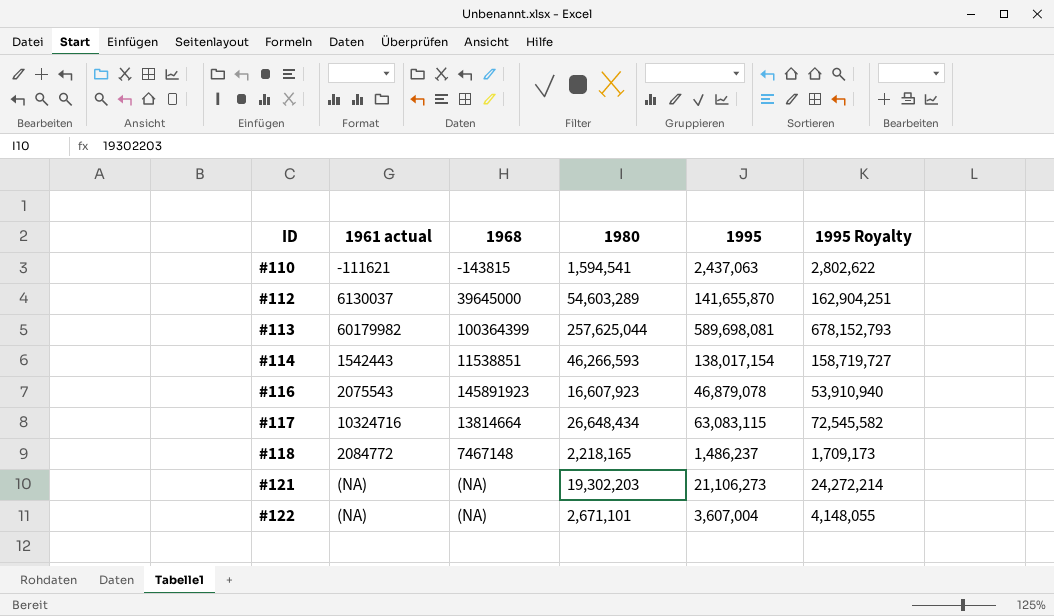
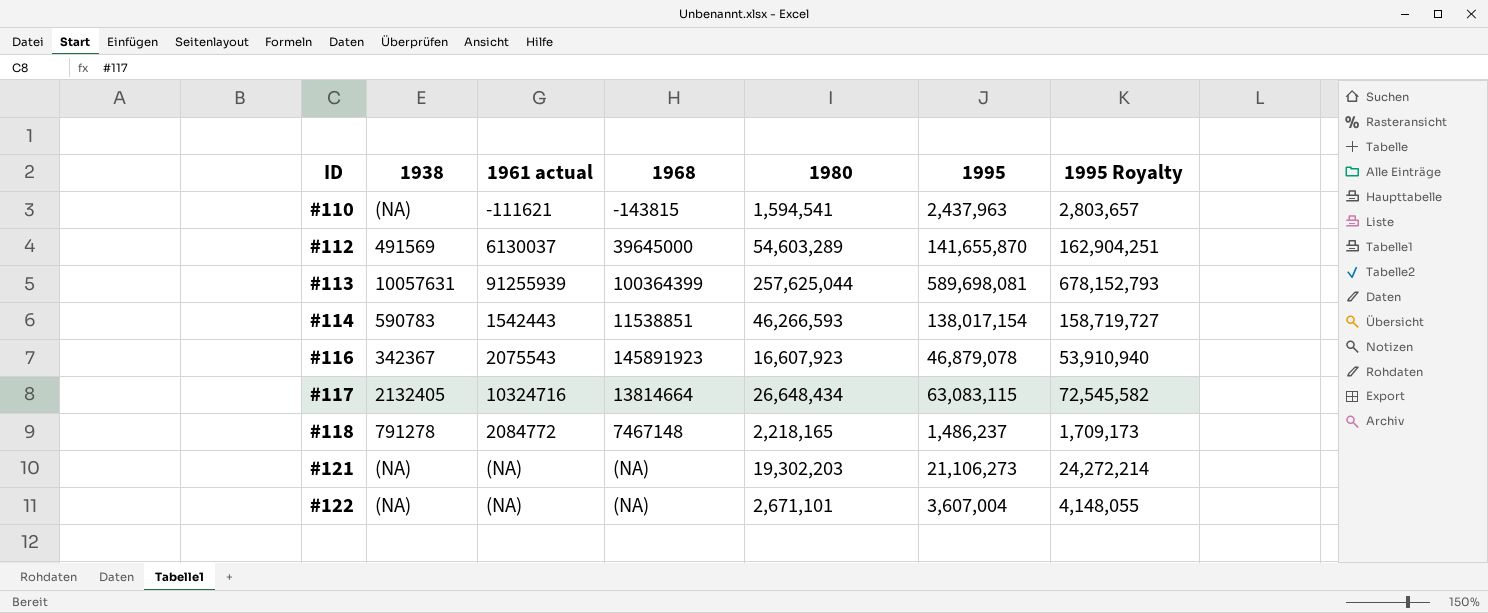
column 1938 | position: none -> 2
#110 | 1995: 2,437,063 -> 2,437,963
#110 | 1995 Royalty: 2,802,622 -> 2,803,657
#113 | 1961 actual: 60179982 -> 91255939

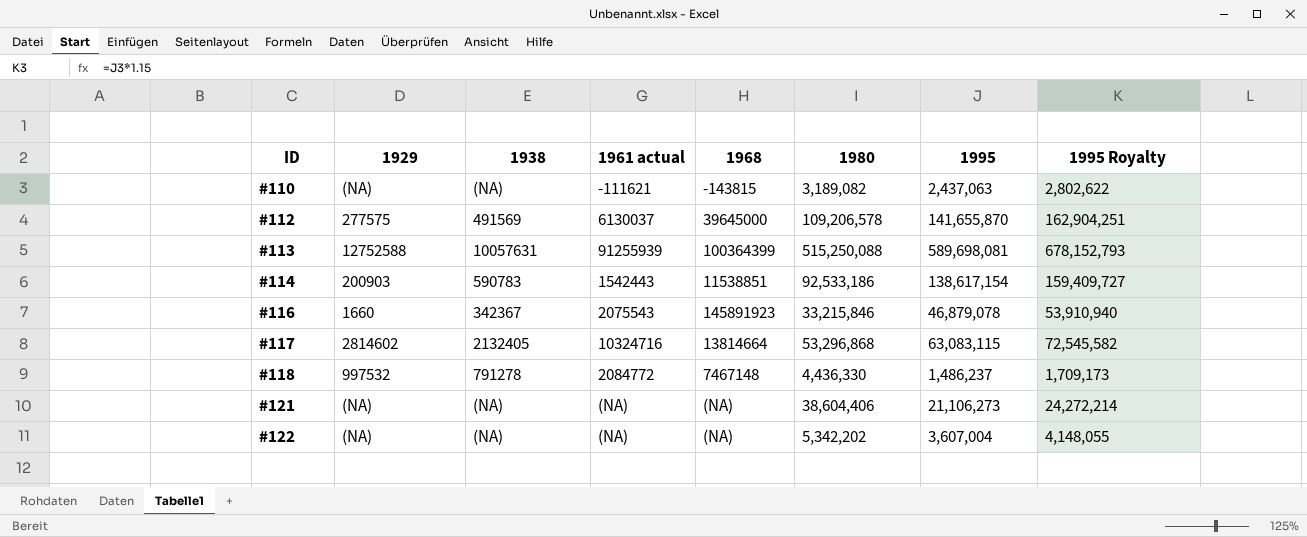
column 1929 | position: none -> 2
#110 | 1980: 1,594,541 -> 3,189,082
#110 | 1995: 2,437,963 -> 2,437,063
#110 | 1995 Royalty: 2,803,657 -> 2,802,622
#112 | 1980: 54,603,289 -> 109,206,578
#113 | 1980: 257,625,044 -> 515,250,088
#114 | 1980: 46,266,593 -> 92,533,186
#114 | 1995: 138,017,154 -> 138,617,154
#114 | 1995 Royalty: 158,719,727 -> 159,409,727
#116 | 1980: 16,607,923 -> 33,215,846
#117 | 1980: 26,648,434 -> 53,296,868
#118 | 1980: 2,218,165 -> 4,436,330
#121 | 1980: 19,302,203 -> 38,604,406
#122 | 1980: 2,671,101 -> 5,342,202

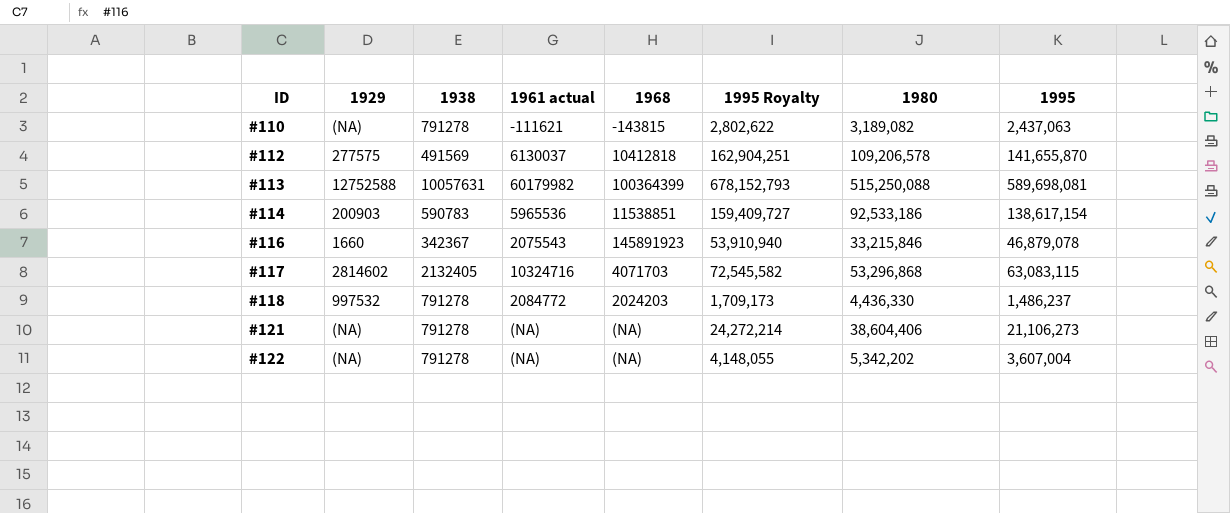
column 1995 Royalty | position: 8 -> 6
#110 | 1938: (NA) -> 791278
#112 | 1968: 39645000 -> 10412818
#113 | 1961 actual: 91255939 -> 60179982
#114 | 1961 actual: 1542443 -> 5965536
#117 | 1968: 13814664 -> 4071703
#118 | 1968: 7467148 -> 2024203
#121 | 1938: (NA) -> 791278
#122 | 1938: (NA) -> 791278

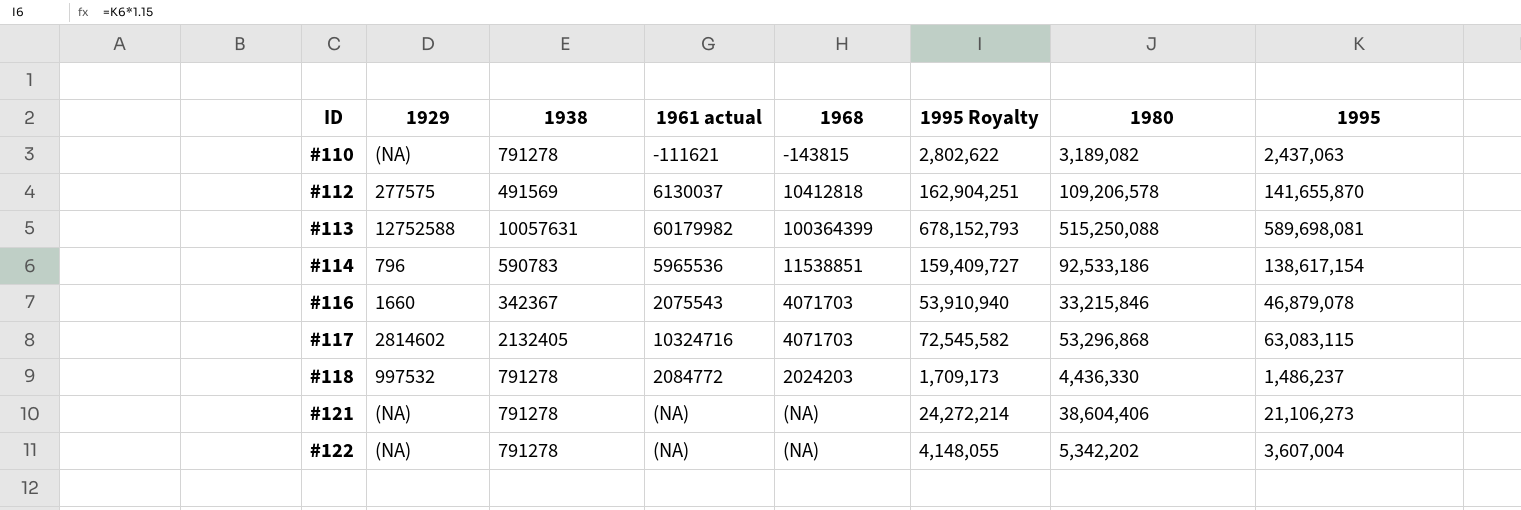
#114 | 1929: 200903 -> 796
#116 | 1968: 145891923 -> 4071703

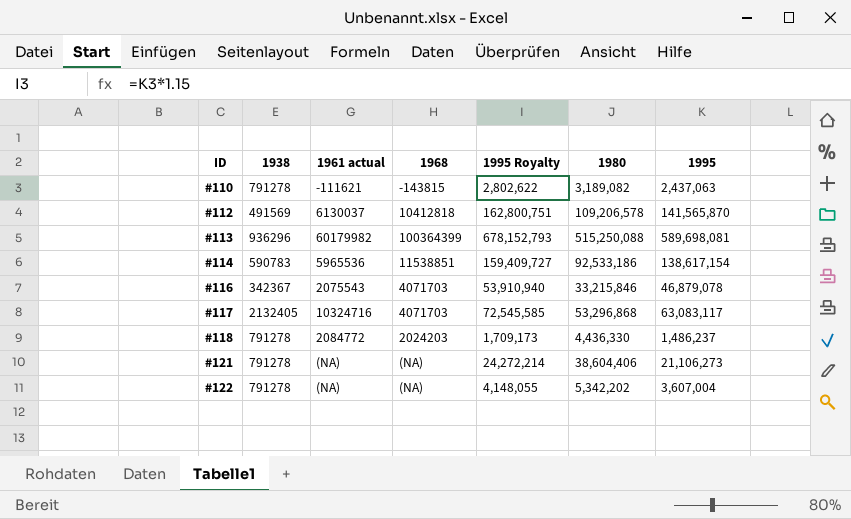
column 1929 | position: 2 -> none
#112 | 1995 Royalty: 162,904,251 -> 162,800,751
#112 | 1995: 141,655,870 -> 141,565,870
#113 | 1938: 10057631 -> 936296
#117 | 1995 Royalty: 72,545,582 -> 72,545,585
#117 | 1995: 63,083,115 -> 63,083,117

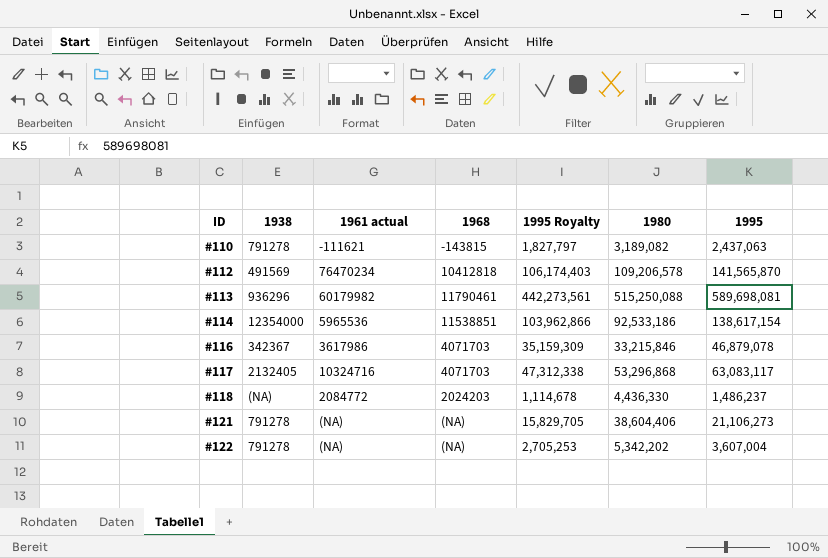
column 1995 Royalty | formula: [1995] * 1.15 -> [1995] * 0.75
#112 | 1961 actual: 6130037 -> 76470234
#113 | 1968: 100364399 -> 11790461
#114 | 1938: 590783 -> 12354000
#116 | 1961 actual: 2075543 -> 3617986
#118 | 1938: 791278 -> (NA)

